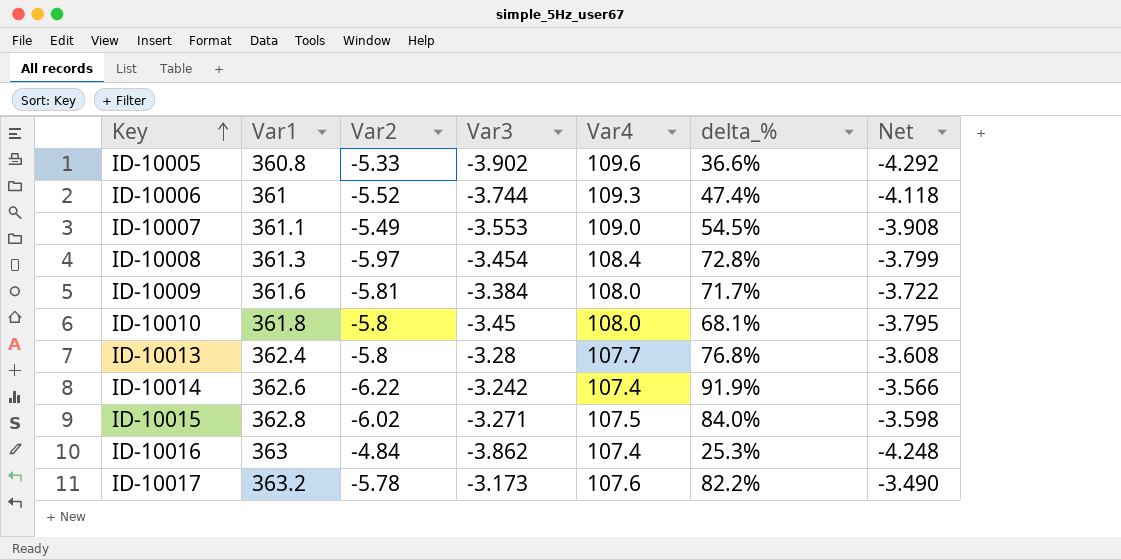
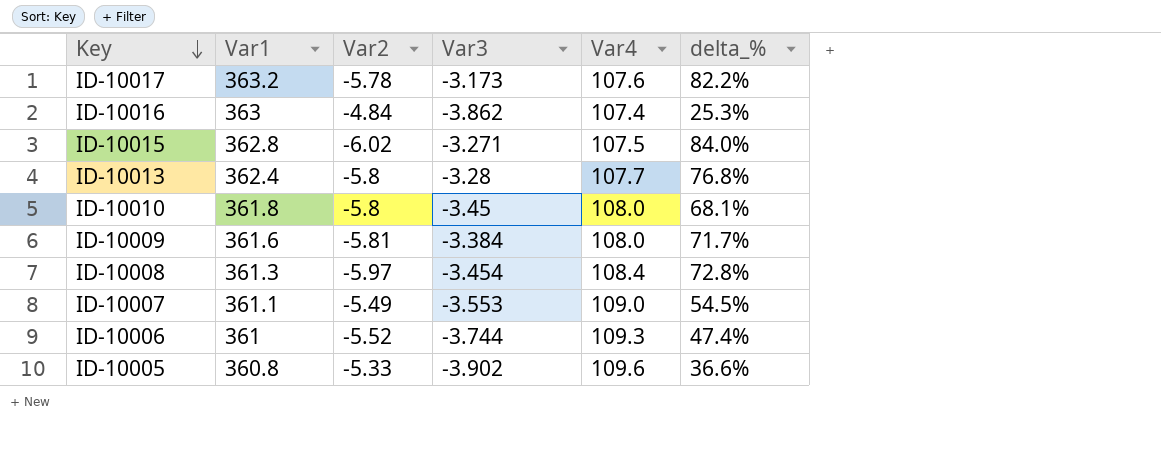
row order: Key ascending -> Key descending
column Net | formula: [Var3] * 1.1 -> none
row ID-10014: 362.6 | -6.22 | -3.242 | 107.4 | 91.9% | -3.566 -> none

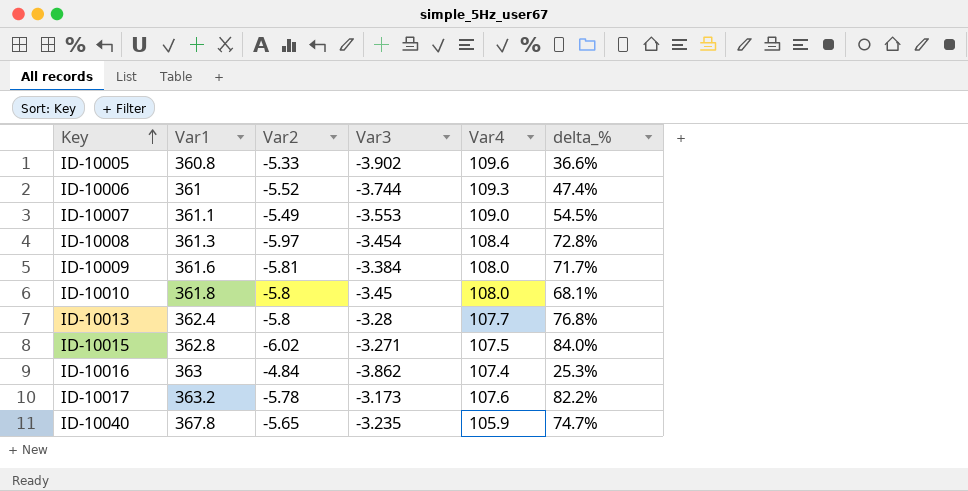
row order: Key descending -> Key ascending
row ID-10040: none -> 367.8 | -5.65 | -3.235 | 105.9 | 74.7%

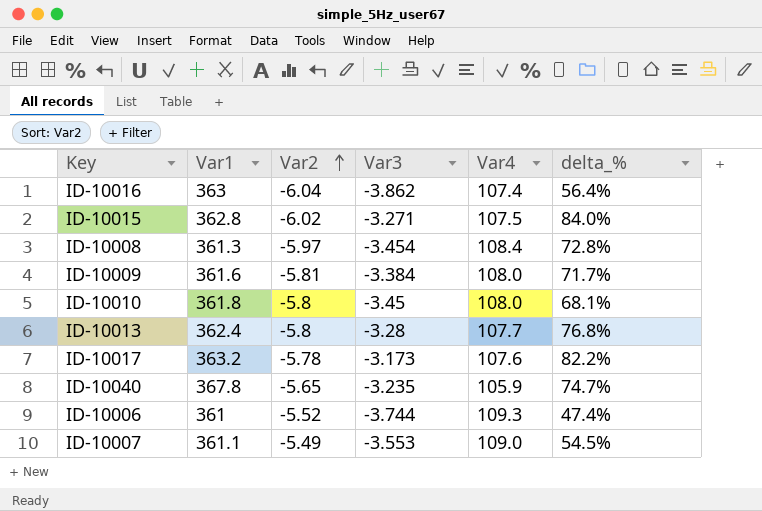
row order: Key ascending -> Var2 ascending
row ID-10005: 360.8 | -5.33 | -3.902 | 109.6 | 36.6% -> none
ID-10016 | Var2: -4.84 -> -6.04
ID-10016 | delta_%: 25.3% -> 56.4%

